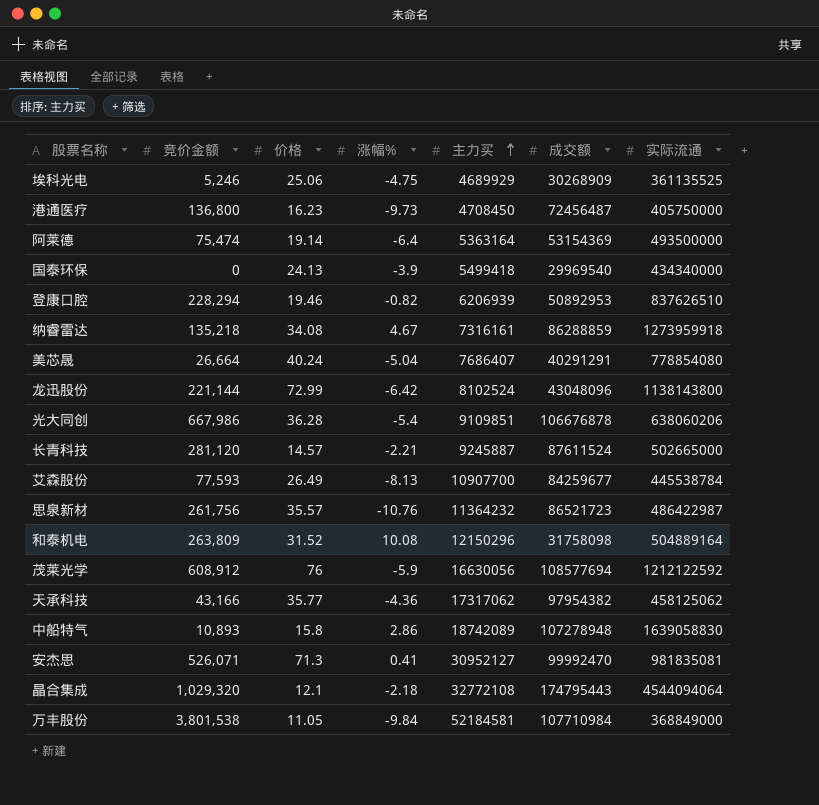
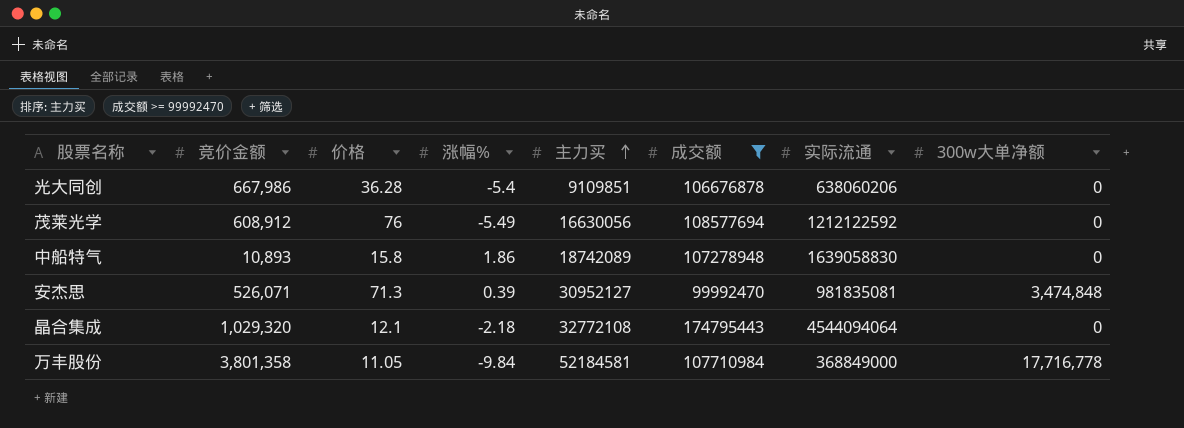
filter: none -> 成交额 >= 99992470
column 300w大单净额 | position: none -> 8
茂莱光学 | 涨幅%: -5.9 -> -5.49
中船特气 | 涨幅%: 2.86 -> 1.86
安杰思 | 涨幅%: 0.41 -> 0.39
万丰股份 | 竞价金额: 3,801,538 -> 3,801,358

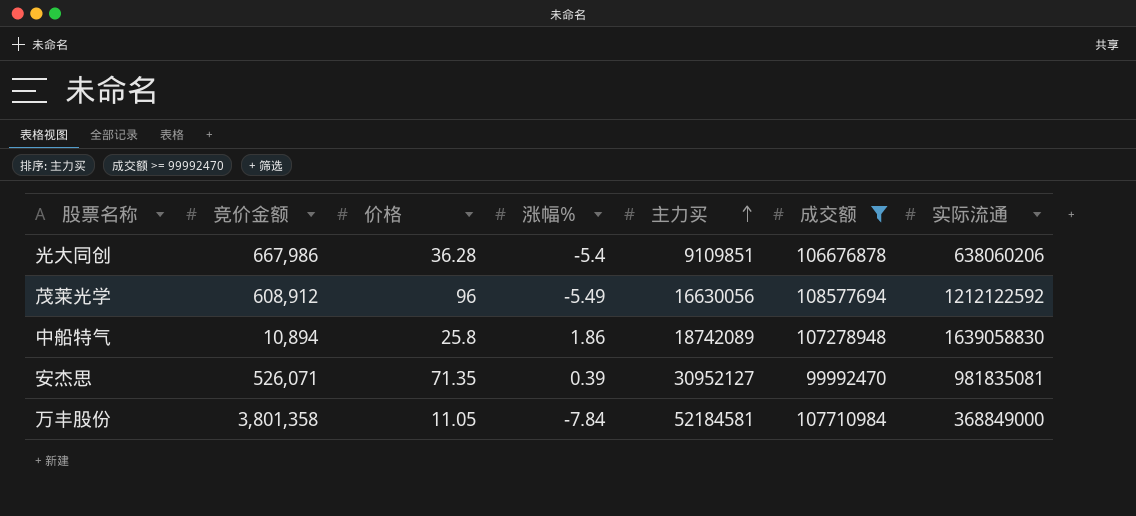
column 300w大单净额 | position: 8 -> none
row 晶合集成: 1,029,320 | 12.1 | -2.18 | 32772108 | 174795443 | 4544094064 | 0 -> none
茂莱光学 | 价格: 76 -> 96
中船特气 | 竞价金额: 10,893 -> 10,894
中船特气 | 价格: 15.8 -> 25.8
安杰思 | 价格: 71.3 -> 71.35
万丰股份 | 涨幅%: -9.84 -> -7.84

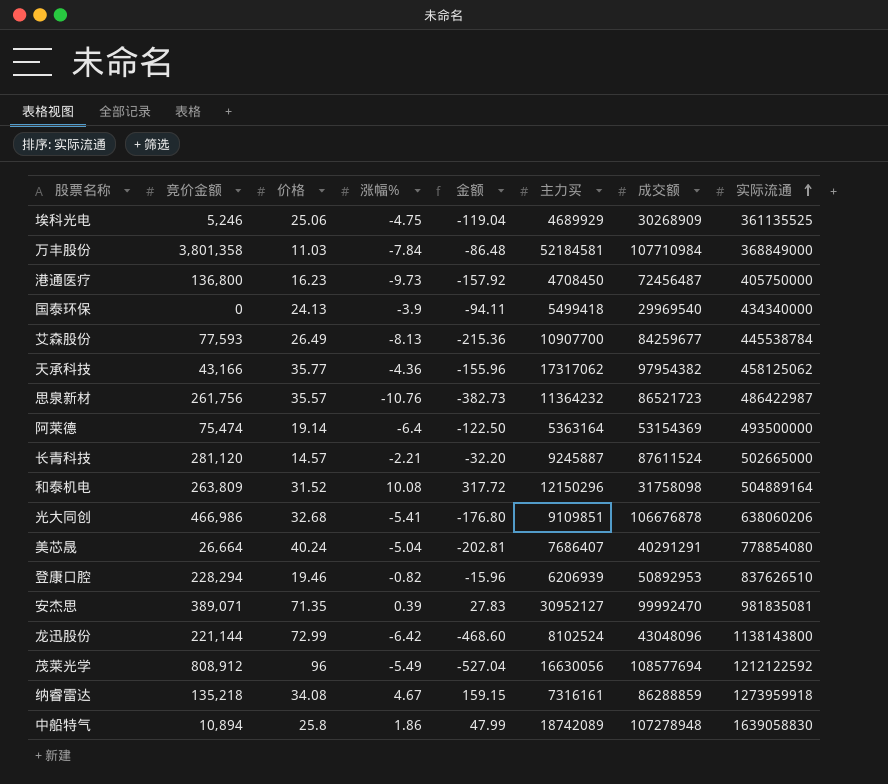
filter: 成交额 >= 99992470 -> none
row order: 主力买 ascending -> 实际流通 ascending
column 金额 | formula: none -> [价格] * [涨幅%]
万丰股份 | 价格: 11.05 -> 11.03
光大同创 | 竞价金额: 667,986 -> 466,986
光大同创 | 价格: 36.28 -> 32.68
光大同创 | 涨幅%: -5.4 -> -5.41
安杰思 | 竞价金额: 526,071 -> 389,071
茂莱光学 | 竞价金额: 608,912 -> 808,912

